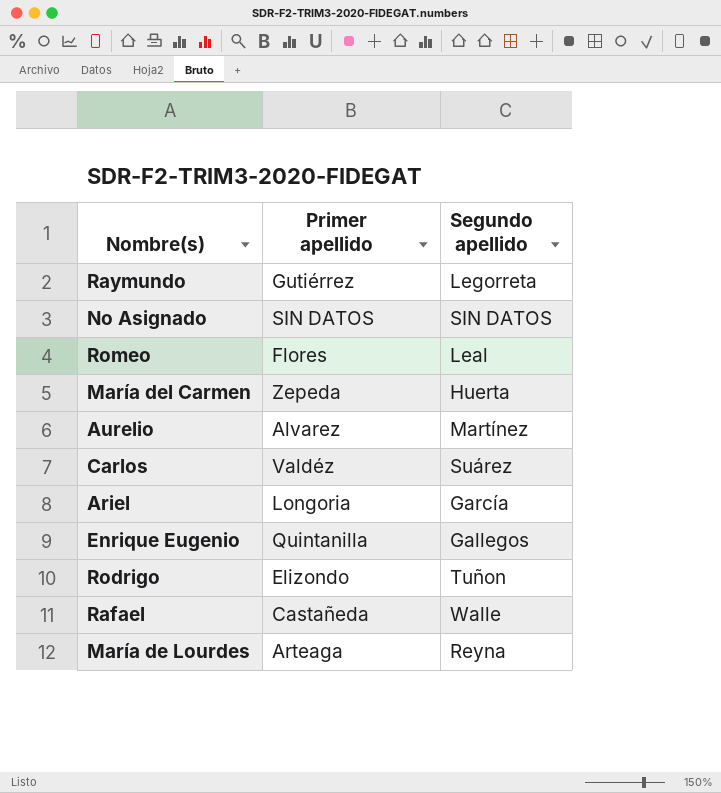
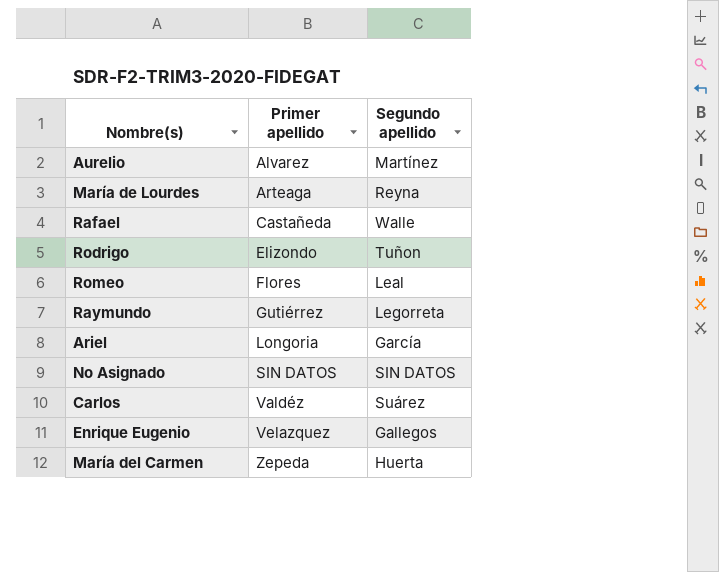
row order: none -> Primer apellido ascending
Enrique Eugenio | Primer apellido: Quintanilla -> Velazquez

